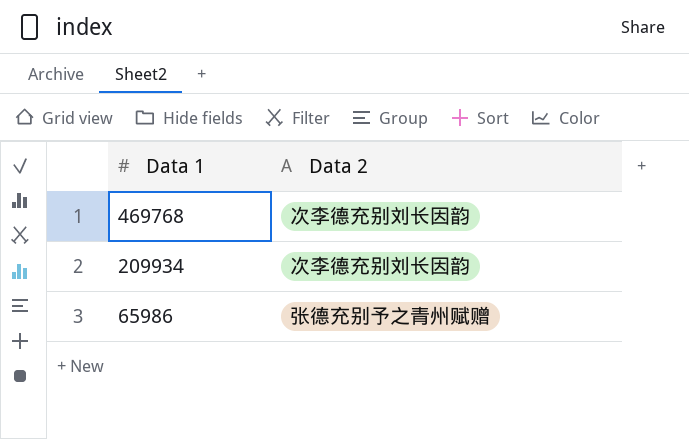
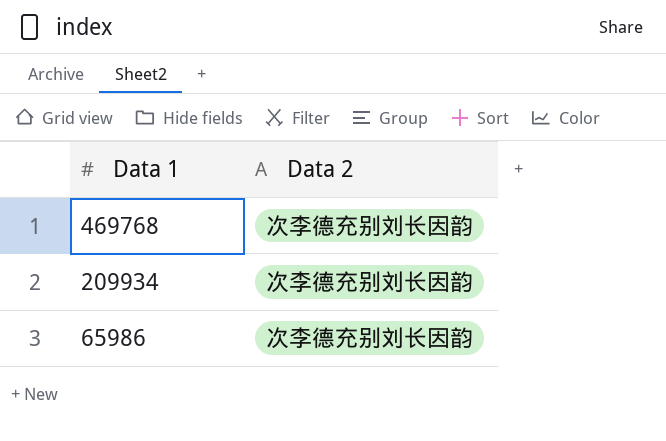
65986 | Data 2: 张德充别予之青州赋赠 -> 次李德充别刘长因韵

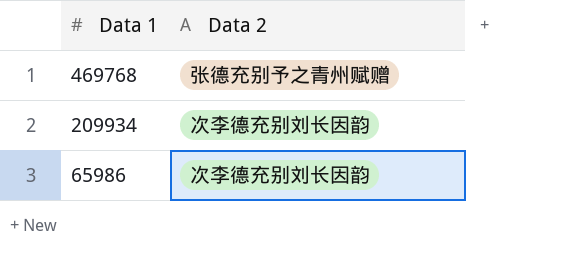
469768 | Data 2: 次李德充别刘长因韵 -> 张德充别予之青州赋赠

